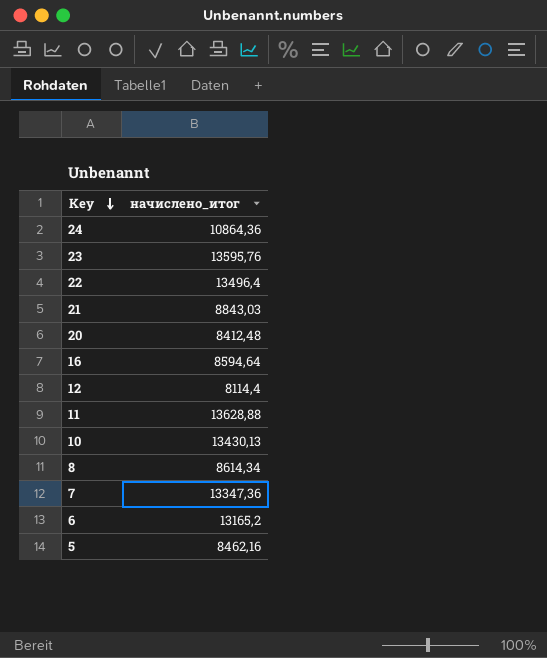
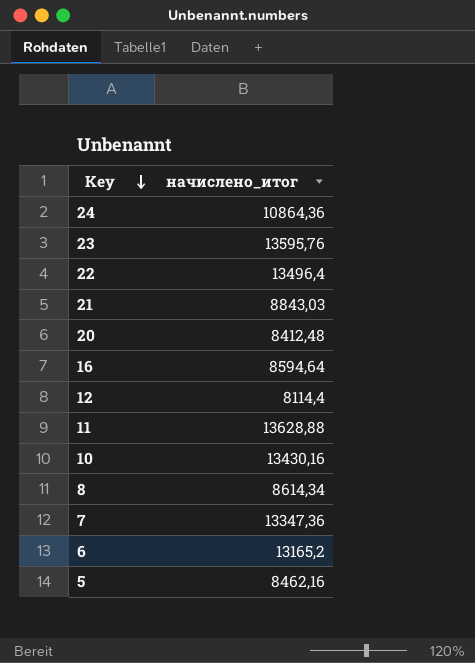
10 | начислено_итог: 13430,13 -> 13430,16

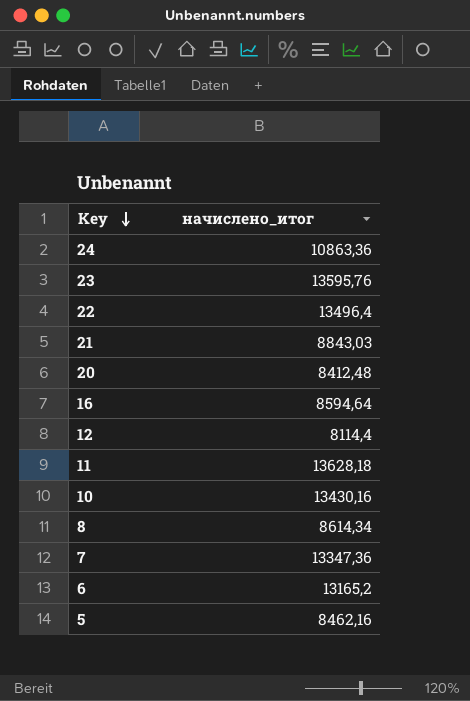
24 | начислено_итог: 10864,36 -> 10863,36
11 | начислено_итог: 13628,88 -> 13628,18

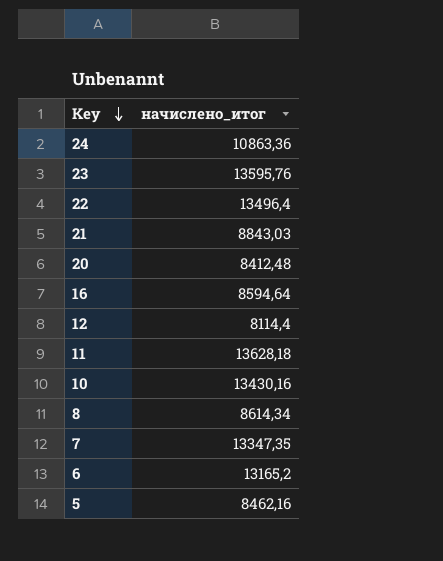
7 | начислено_итог: 13347,36 -> 13347,35

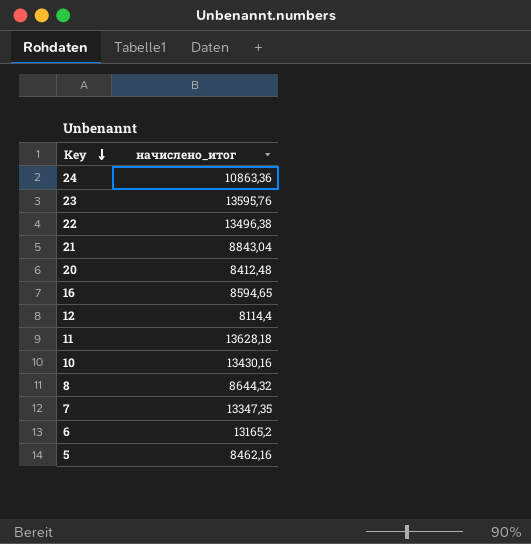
22 | начислено_итог: 13496,4 -> 13496,38
21 | начислено_итог: 8843,03 -> 8843,04
16 | начислено_итог: 8594,64 -> 8594,65
8 | начислено_итог: 8614,34 -> 8644,32

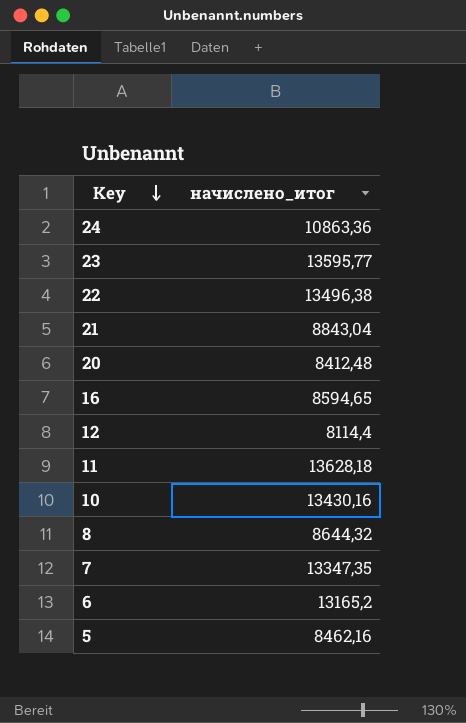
23 | начислено_итог: 13595,76 -> 13595,77

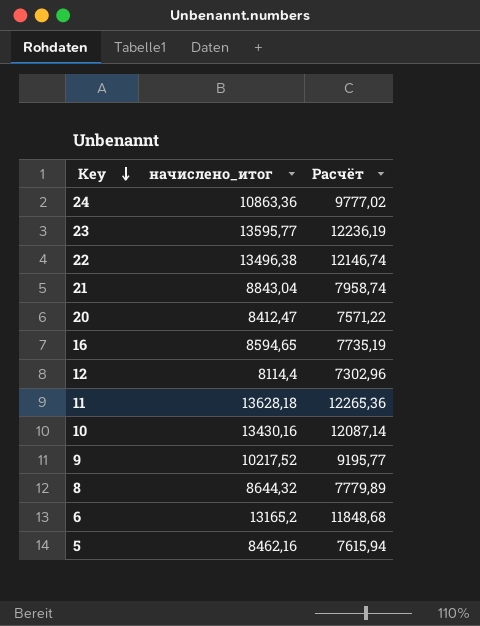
column Расчёт | formula: none -> [начислено_итог] * 0,9
row 7: 13347,35 -> none
20 | начислено_итог: 8412,48 -> 8412,47
row 9: none -> 10217,52 | 9195,77

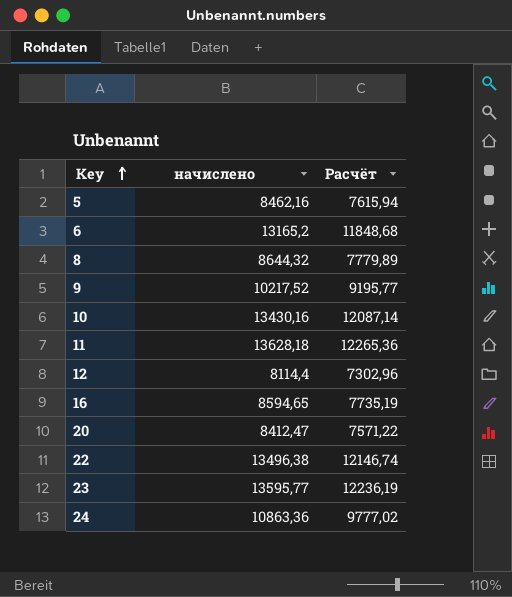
row order: Key descending -> Key ascending
column name: начислено_итог -> начислено
row 21: 8843,04 | 7958,74 -> none

